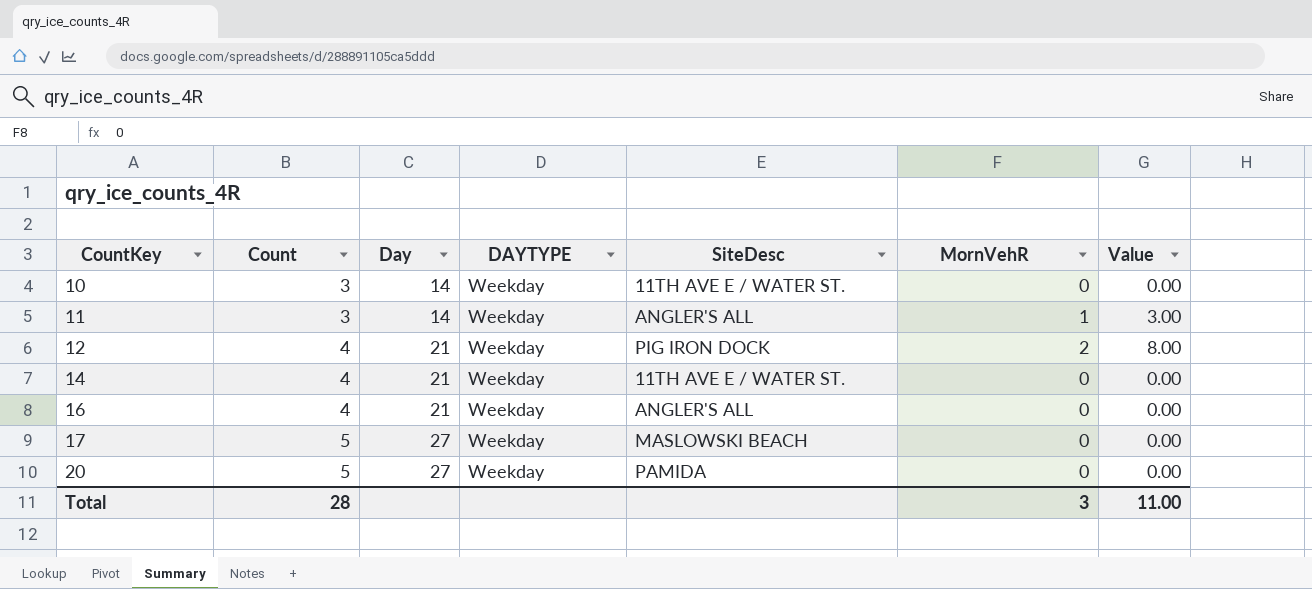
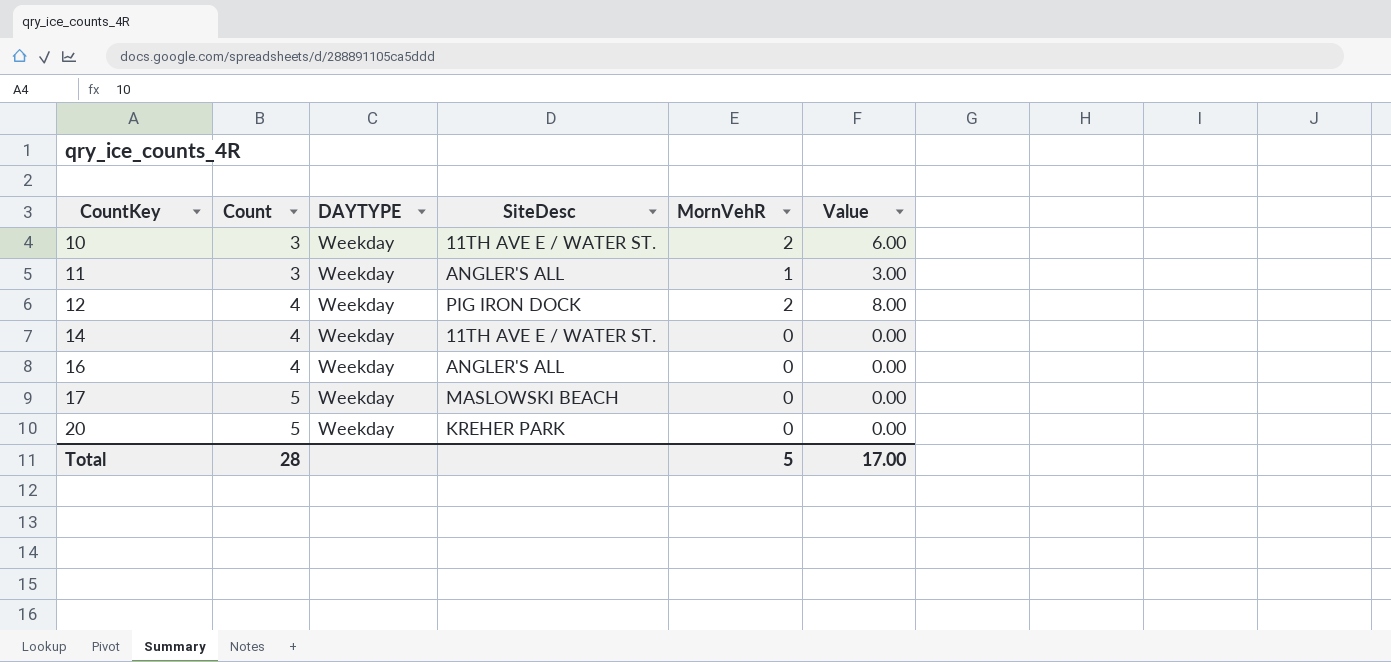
column Day | position: 3 -> none
10 | MornVehR: 0 -> 2
10 | Value: 0.00 -> 6.00
20 | SiteDesc: PAMIDA -> KREHER PARK
Total | MornVehR: 3 -> 5
Total | Value: 11.00 -> 17.00

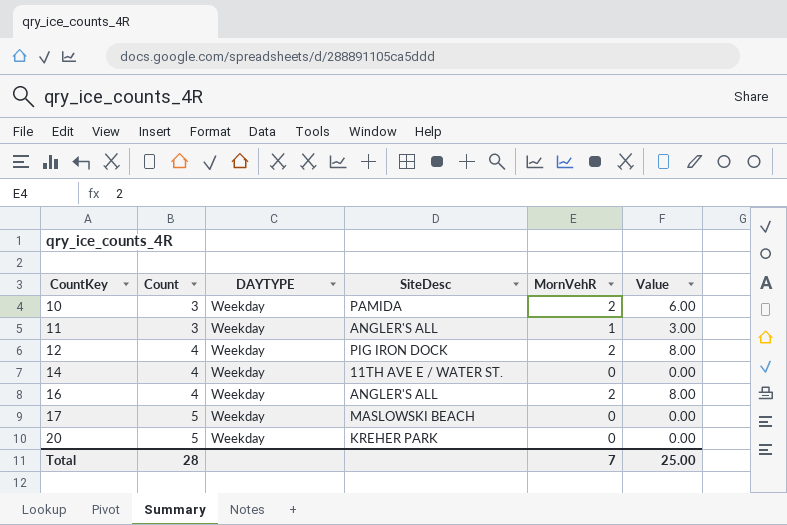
10 | SiteDesc: 11TH AVE E / WATER ST. -> PAMIDA
16 | MornVehR: 0 -> 2
16 | Value: 0.00 -> 8.00
Total | MornVehR: 5 -> 7
Total | Value: 17.00 -> 25.00

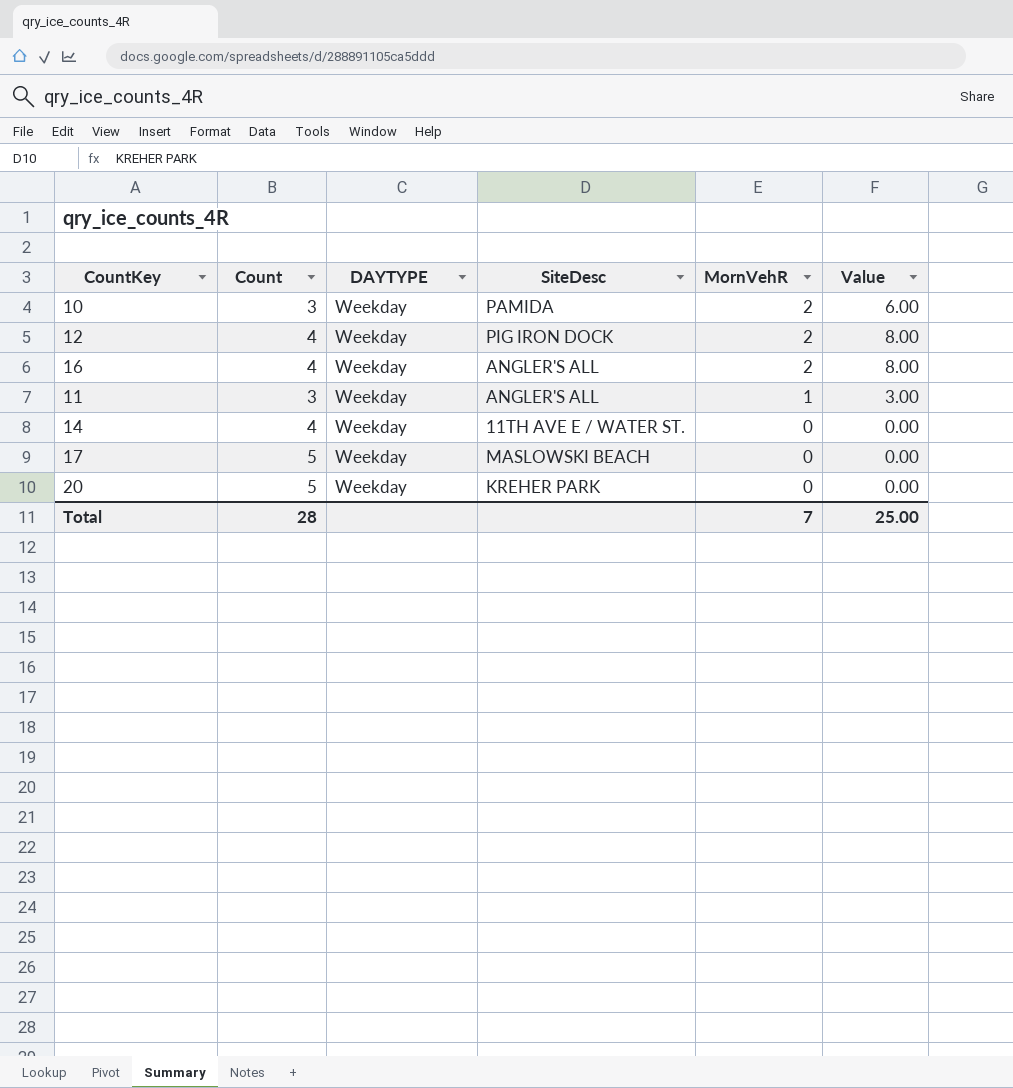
row order: CountKey ascending -> MornVehR descending

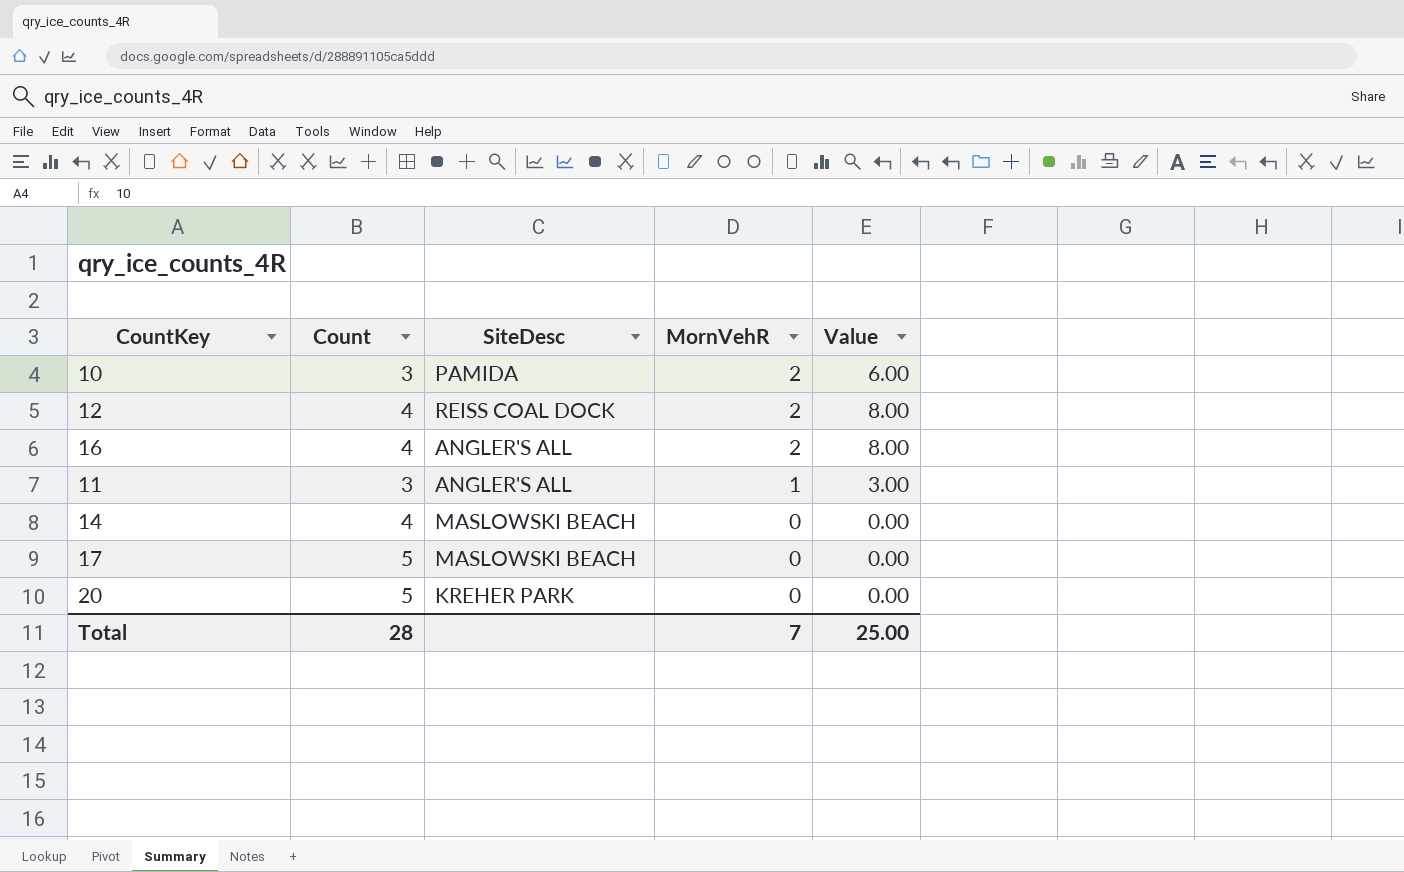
column DAYTYPE | position: 3 -> none
12 | SiteDesc: PIG IRON DOCK -> REISS COAL DOCK
14 | SiteDesc: 11TH AVE E / WATER ST. -> MASLOWSKI BEACH

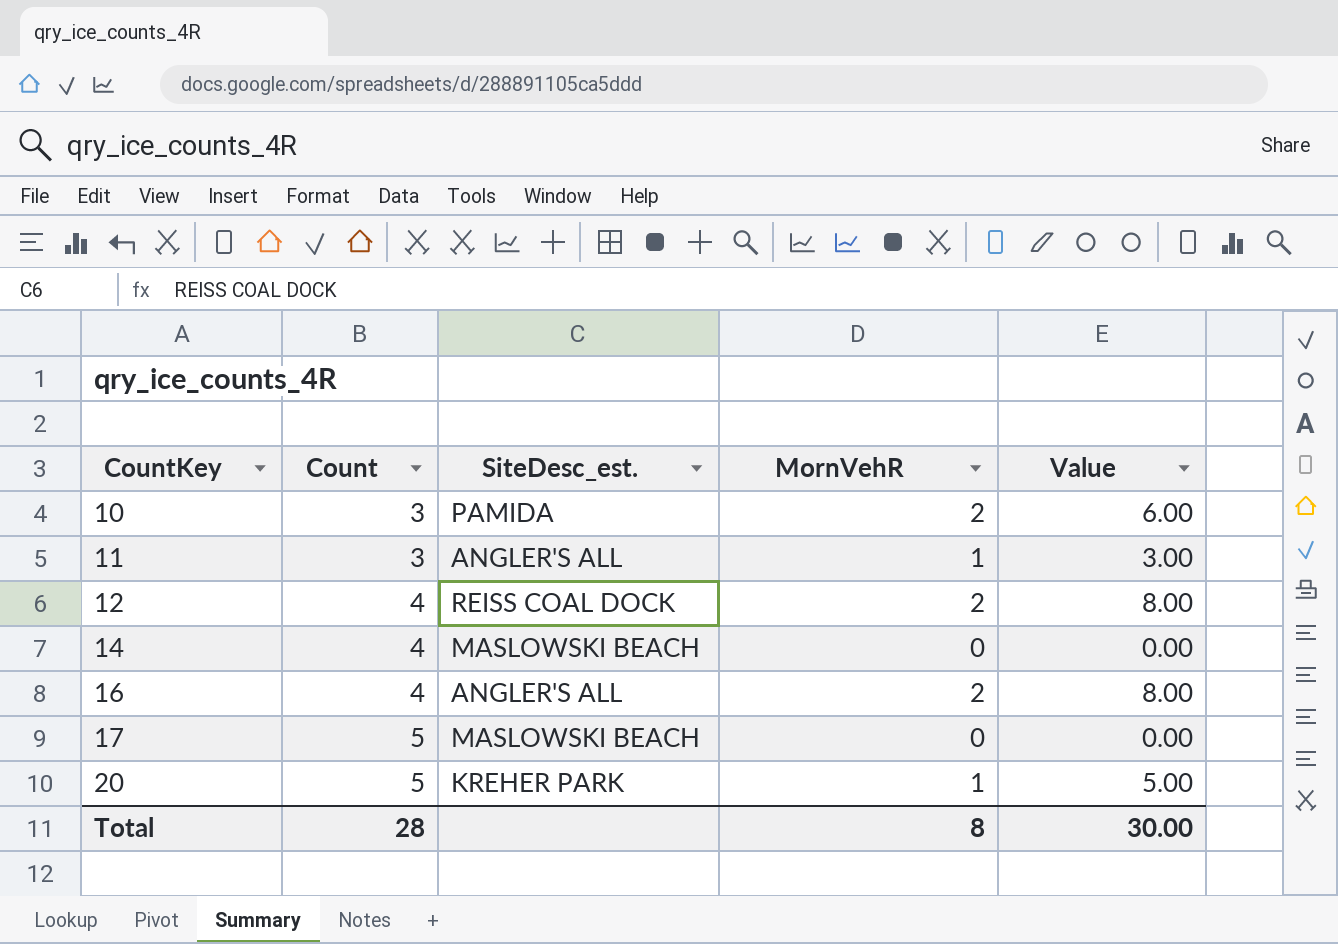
row order: MornVehR descending -> CountKey ascending
column name: SiteDesc -> SiteDesc_est.
20 | MornVehR: 0 -> 1
20 | Value: 0.00 -> 5.00
Total | MornVehR: 7 -> 8
Total | Value: 25.00 -> 30.00

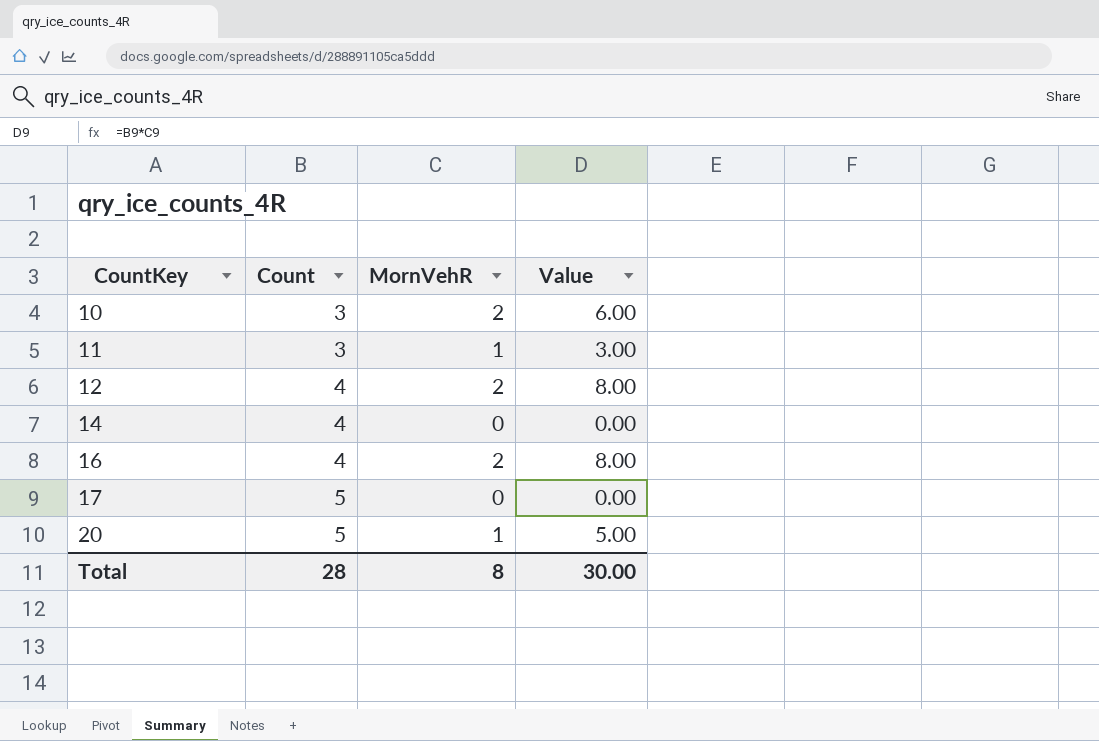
column SiteDesc_est. | position: 3 -> none

